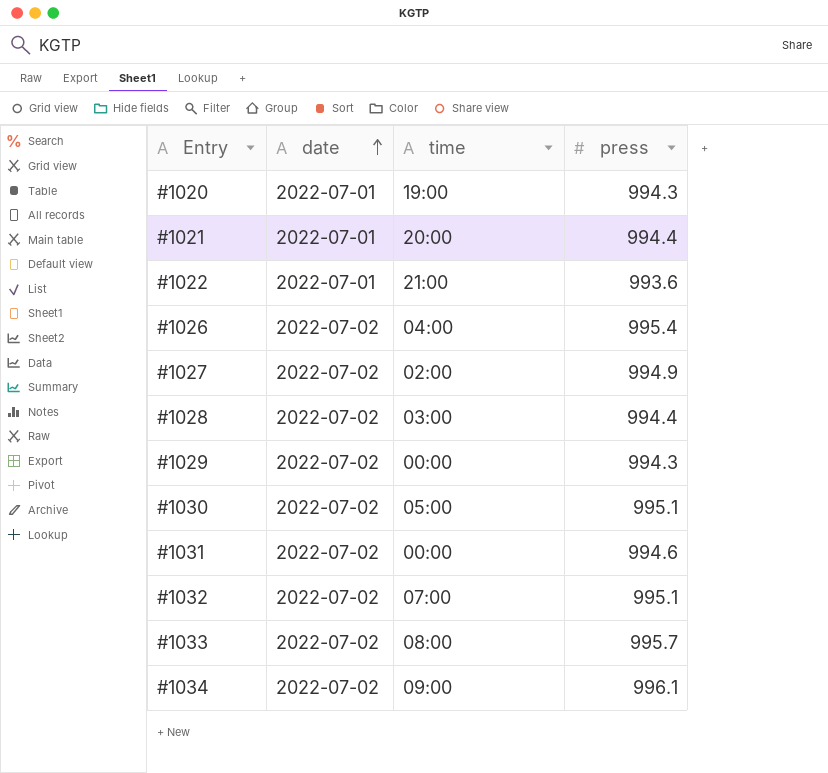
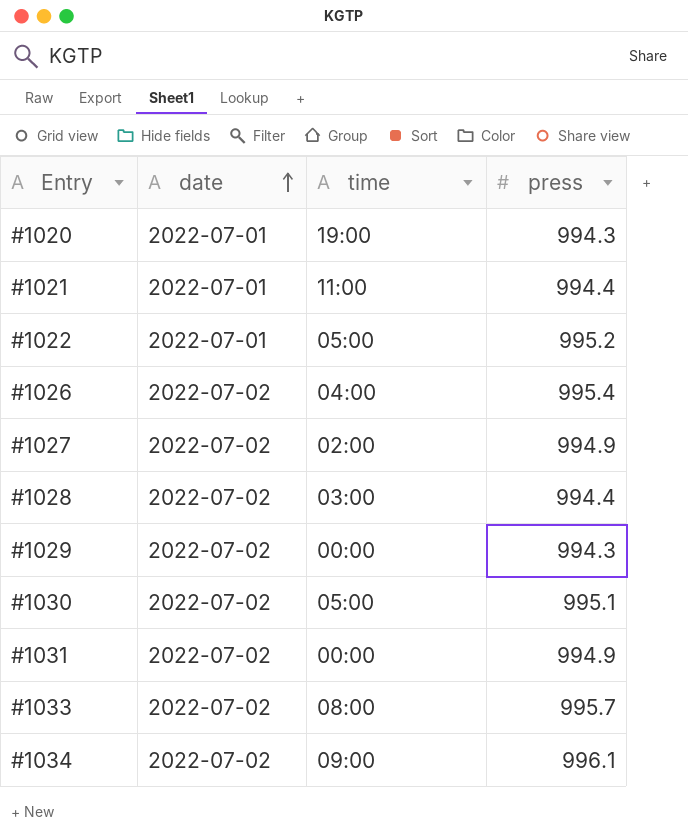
row #1032: 2022-07-02 | 07:00 | 995.1 -> none
#1021 | time: 20:00 -> 11:00
#1022 | time: 21:00 -> 05:00
#1022 | press: 993.6 -> 995.2
#1031 | press: 994.6 -> 994.9

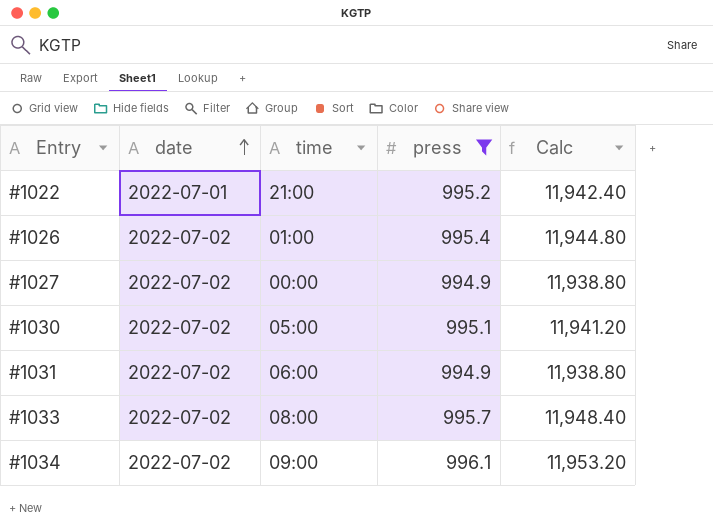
filter: none -> press >= 994.9
column Calc | formula: none -> [press] * 12
#1022 | time: 05:00 -> 21:00
#1026 | time: 04:00 -> 01:00
#1027 | time: 02:00 -> 00:00
#1031 | time: 00:00 -> 06:00

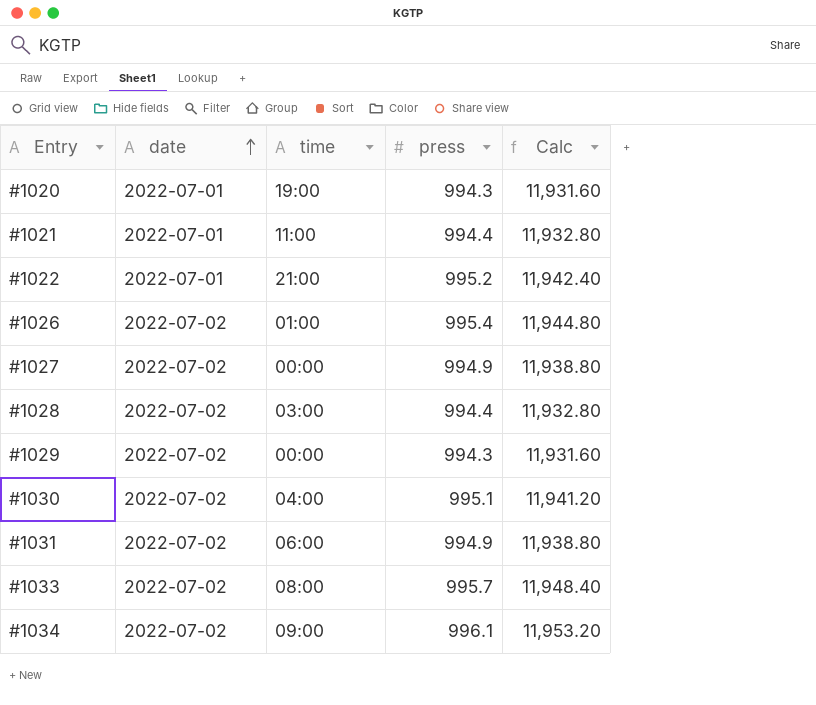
filter: press >= 994.9 -> none
#1030 | time: 05:00 -> 04:00

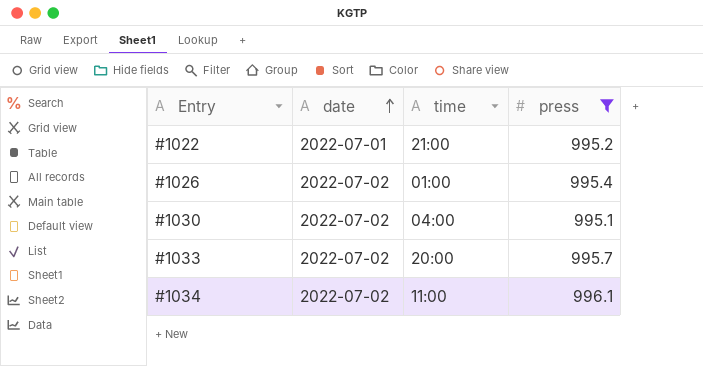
filter: none -> press >= 995.1
column Calc | formula: [press] * 12 -> none
#1033 | time: 08:00 -> 20:00
#1034 | time: 09:00 -> 11:00

